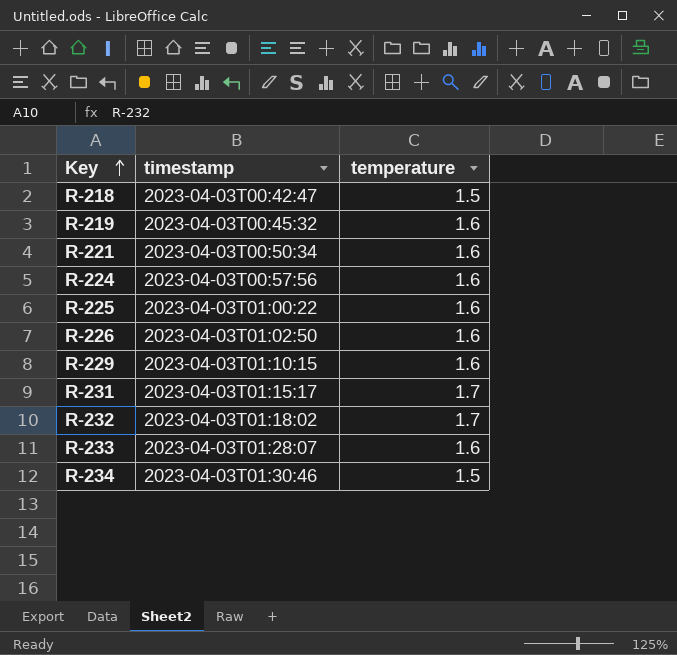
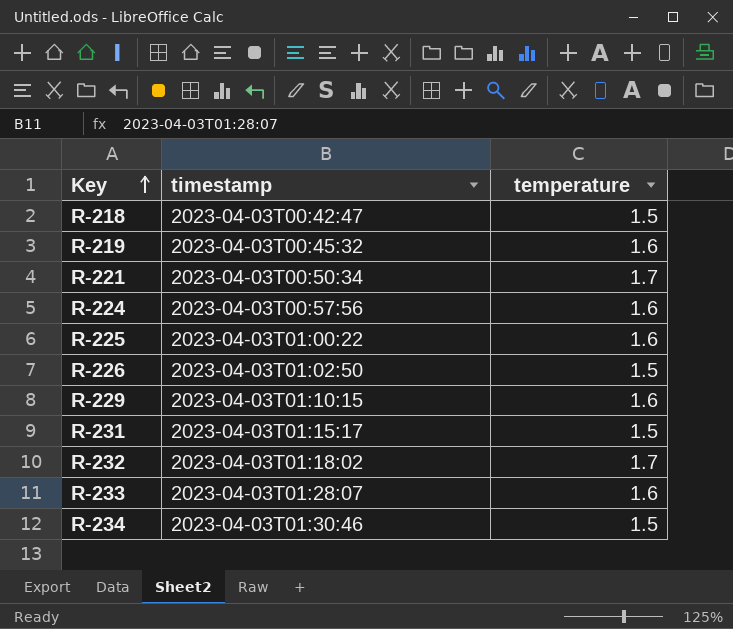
R-221 | temperature: 1.6 -> 1.7
R-226 | temperature: 1.6 -> 1.5
R-231 | temperature: 1.7 -> 1.5

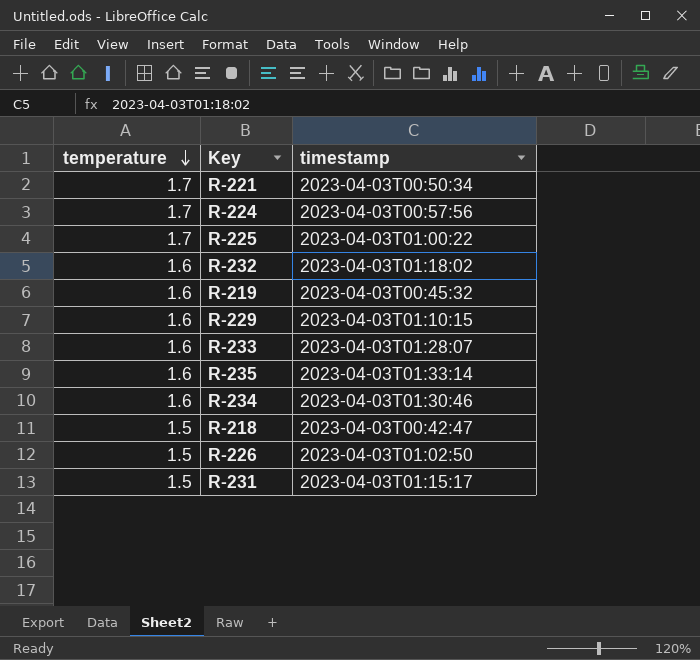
row order: Key ascending -> temperature descending
column temperature | position: 3 -> 1
R-224 | temperature: 1.6 -> 1.7
R-225 | temperature: 1.6 -> 1.7
R-232 | temperature: 1.7 -> 1.6
row R-235: none -> 1.6 | 2023-04-03T01:33:14
R-234 | temperature: 1.5 -> 1.6

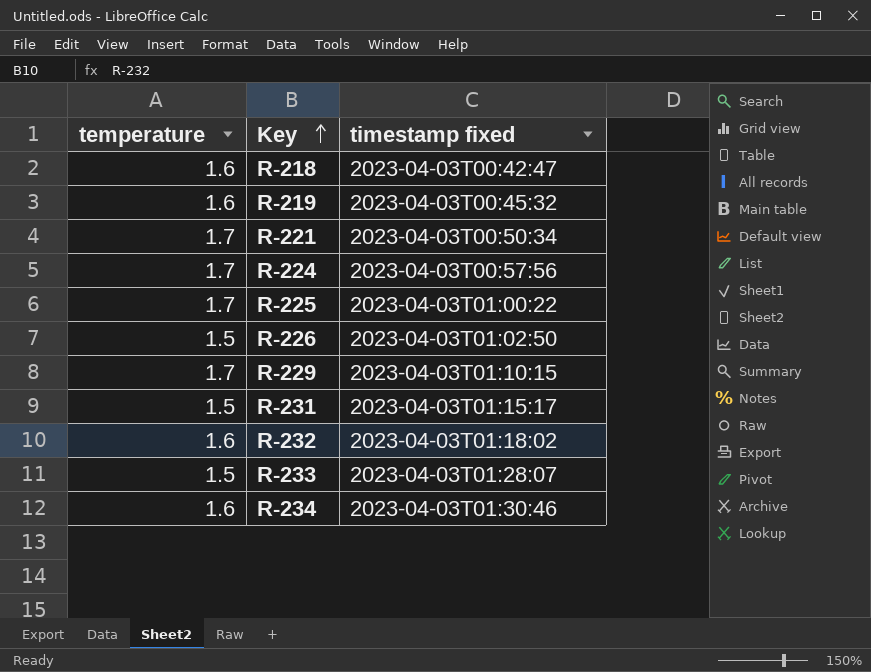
row order: temperature descending -> Key ascending
column name: timestamp -> timestamp fixed
row R-235: 1.6 | 2023-04-03T01:33:14 -> none
R-218 | temperature: 1.5 -> 1.6
R-229 | temperature: 1.6 -> 1.7
R-233 | temperature: 1.6 -> 1.5

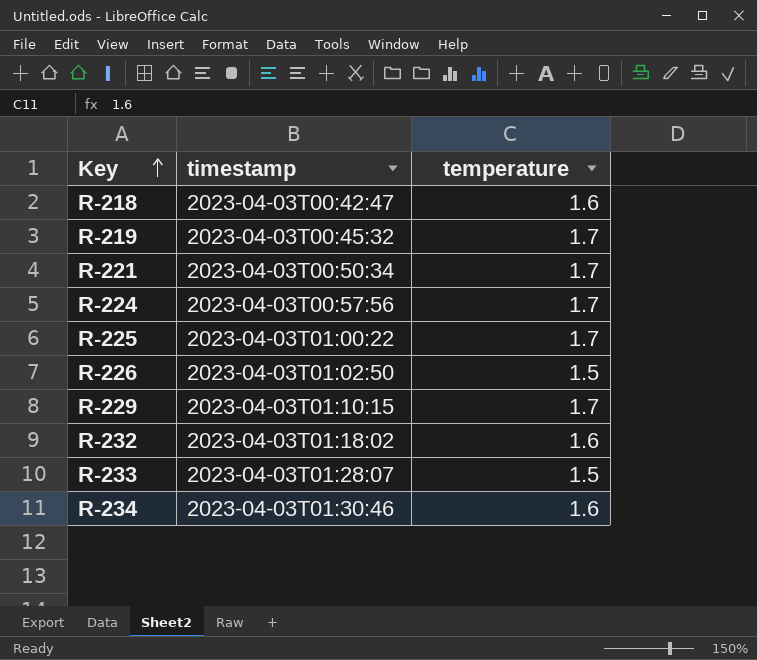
column name: timestamp fixed -> timestamp
column temperature | position: 1 -> 3
row R-231: 1.5 | 2023-04-03T01:15:17 -> none
R-219 | temperature: 1.6 -> 1.7

